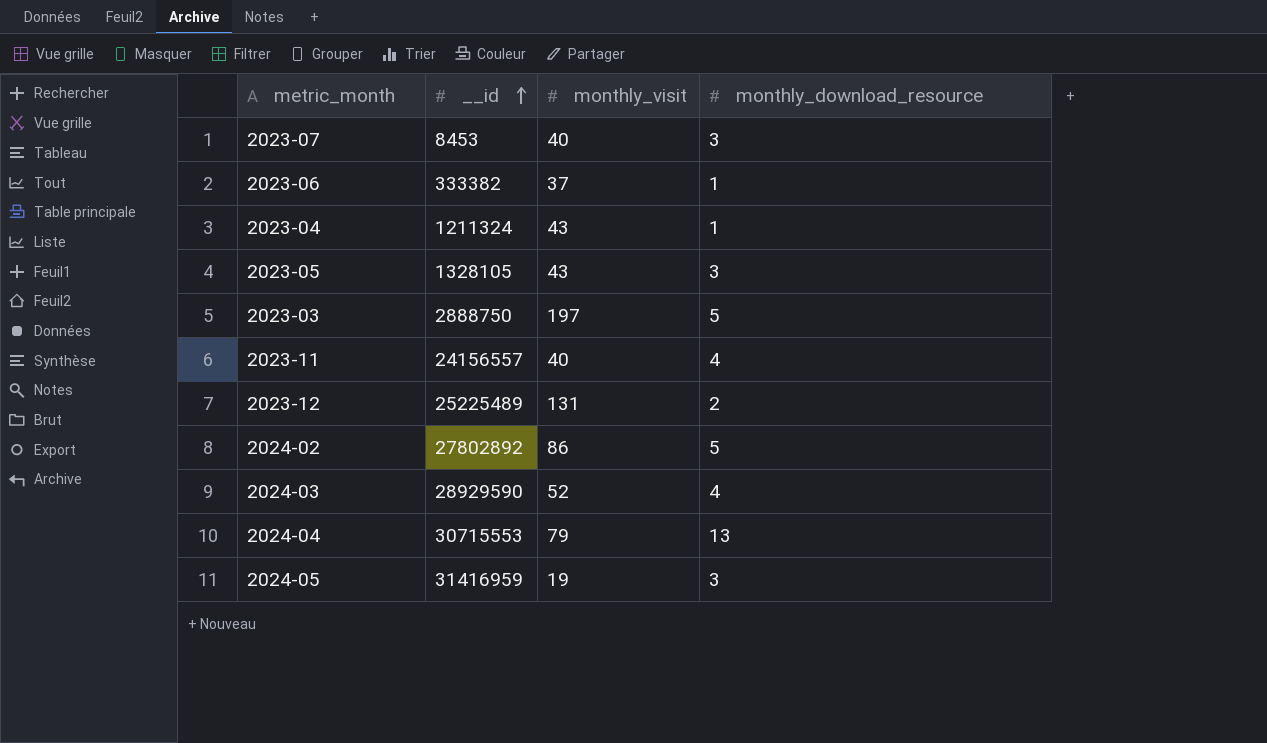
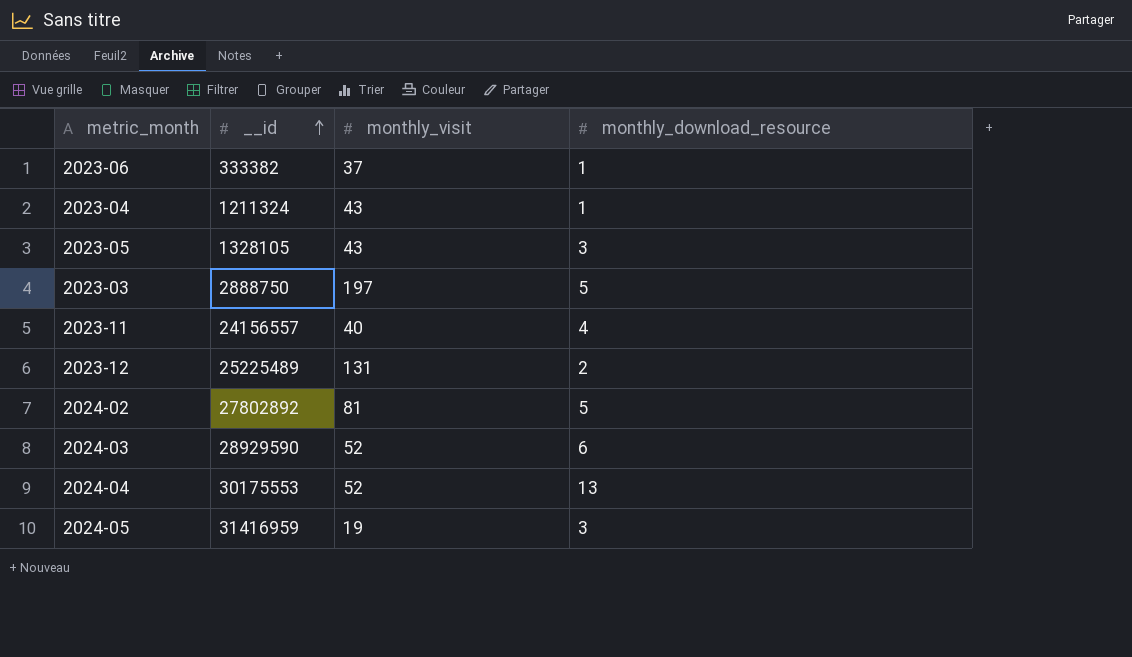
row 2023-07: 8453 | 40 | 3 -> none
2024-02 | monthly_visit: 86 -> 81
2024-03 | monthly_download_resource: 4 -> 6
2024-04 | __id: 30715553 -> 30175553
2024-04 | monthly_visit: 79 -> 52

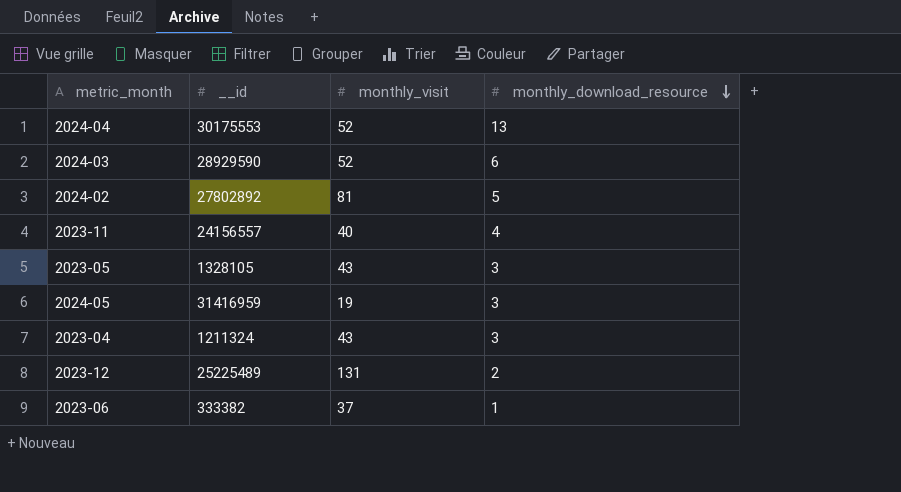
row order: __id ascending -> monthly_download_resource descending
row 2023-03: 2888750 | 197 | 5 -> none
2023-04 | monthly_download_resource: 1 -> 3

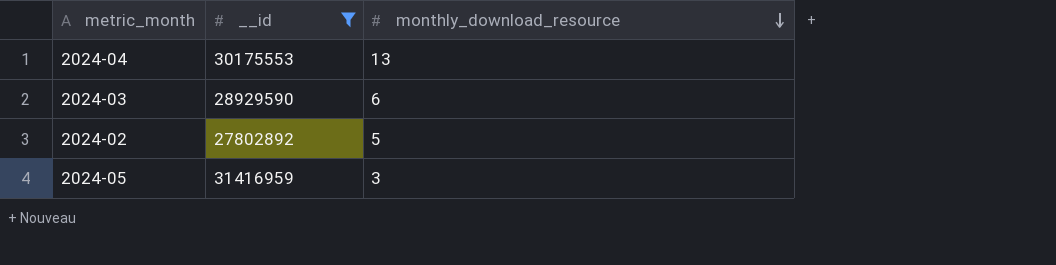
filter: none -> __id >= 27802892
column monthly_visit | position: 3 -> none

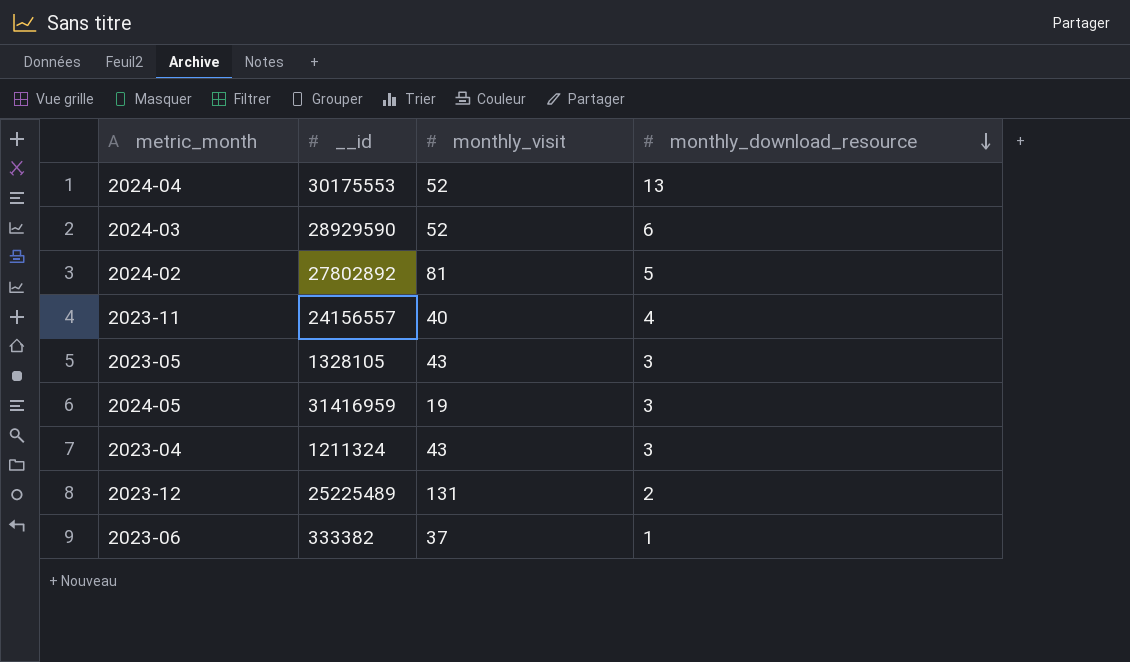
filter: __id >= 27802892 -> none
column monthly_visit | position: none -> 3

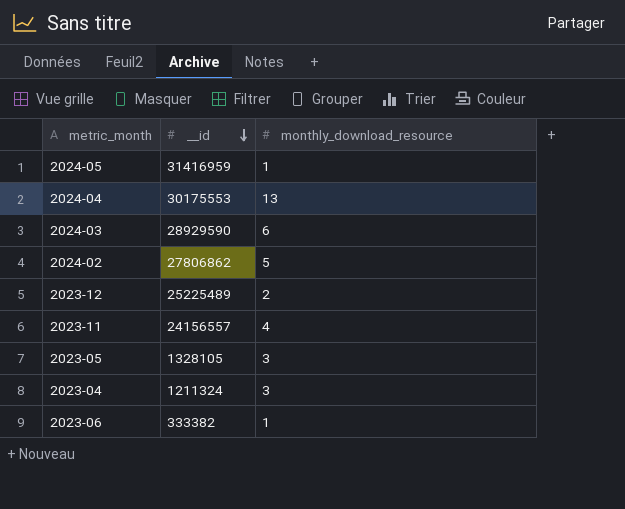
row order: monthly_download_resource descending -> __id descending
column monthly_visit | position: 3 -> none
2024-05 | monthly_download_resource: 3 -> 1
2024-02 | __id: 27802892 -> 27806862

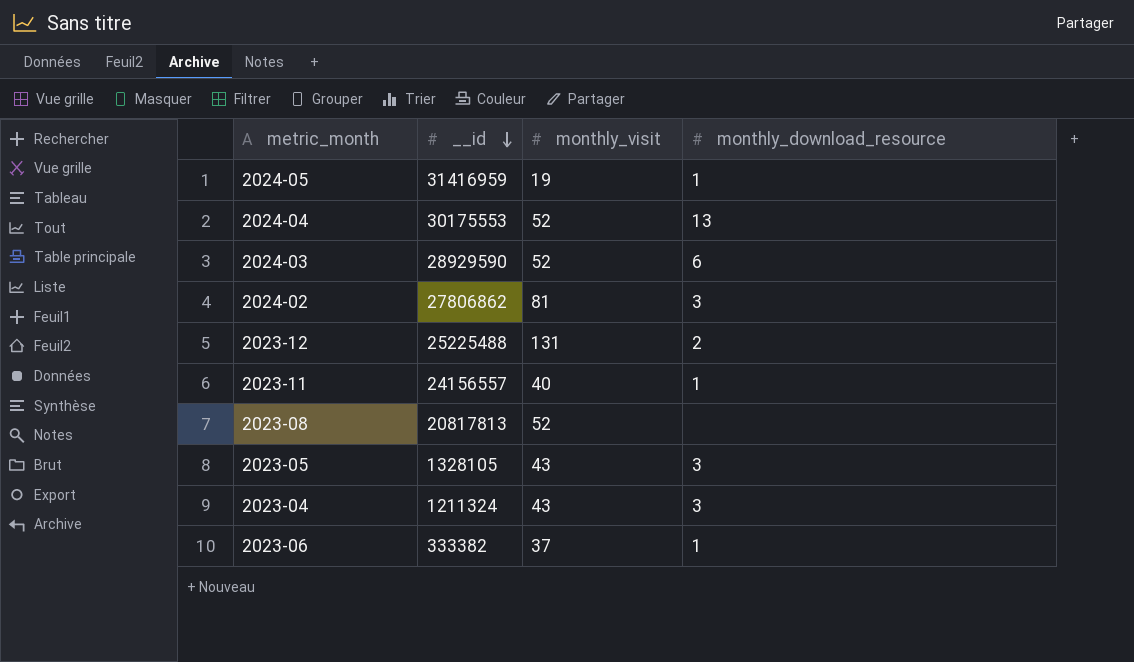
column monthly_visit | position: none -> 3
2024-02 | monthly_download_resource: 5 -> 3
2023-12 | __id: 25225489 -> 25225488
2023-11 | monthly_download_resource: 4 -> 1
row 2023-08: none -> 20817813 | 52 | none

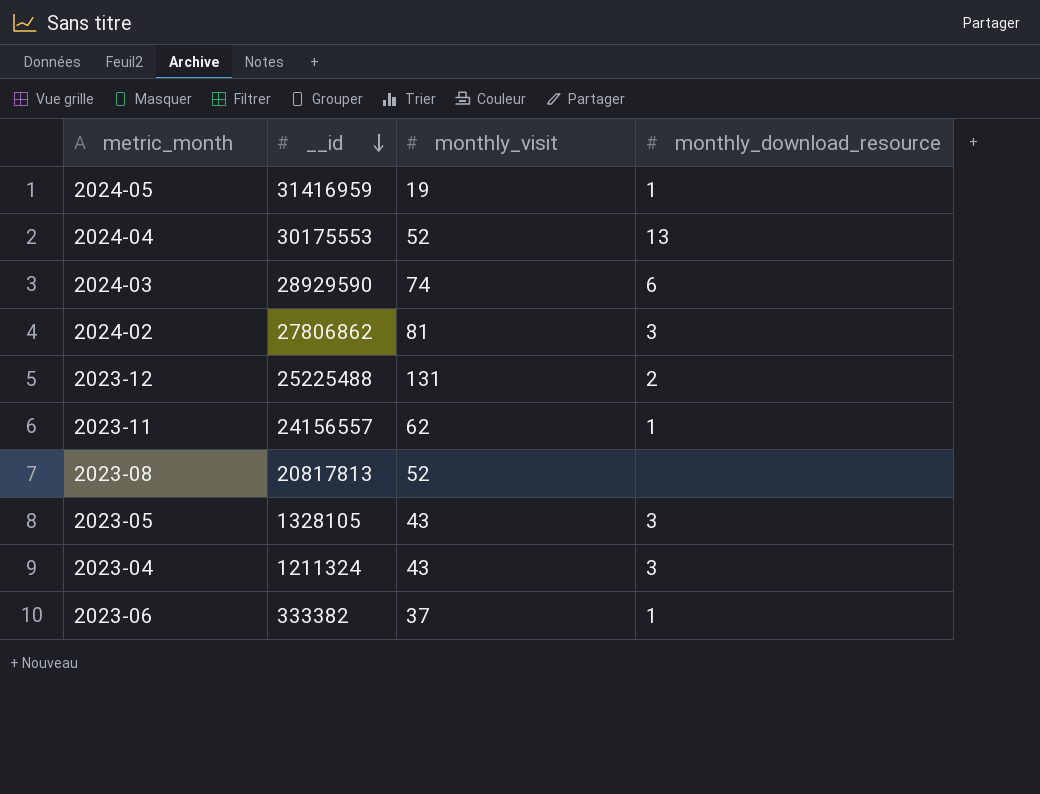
2024-03 | monthly_visit: 52 -> 74
2023-11 | monthly_visit: 40 -> 62

